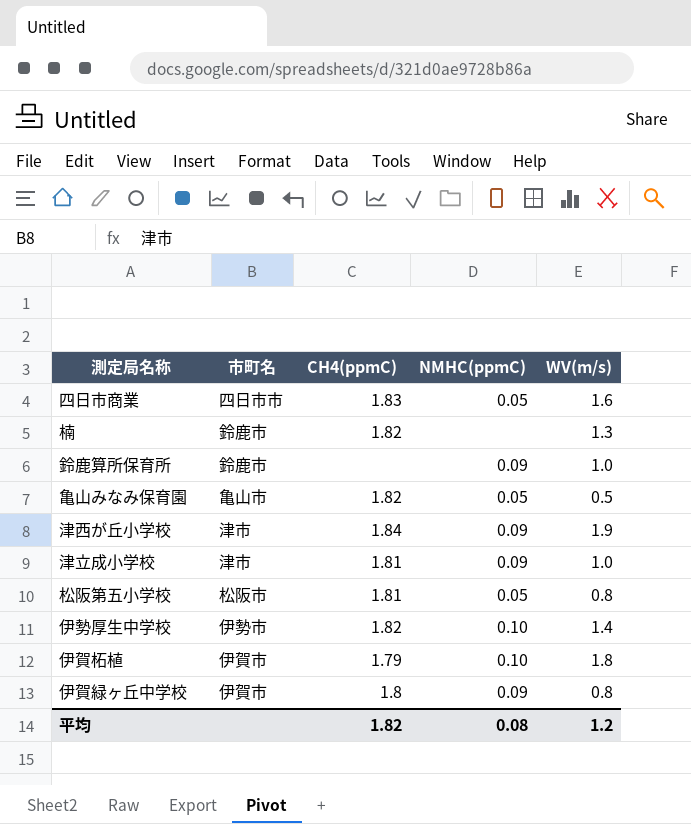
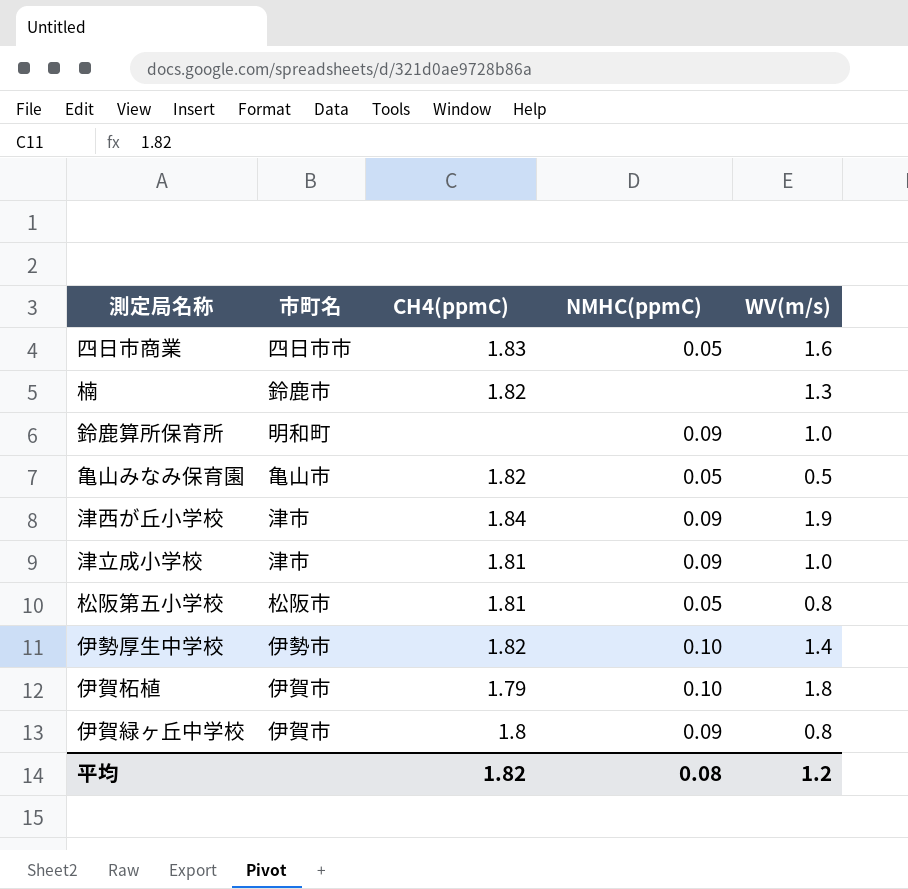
鈴鹿算所保育所 | 市町名: 鈴鹿市 -> 明和町

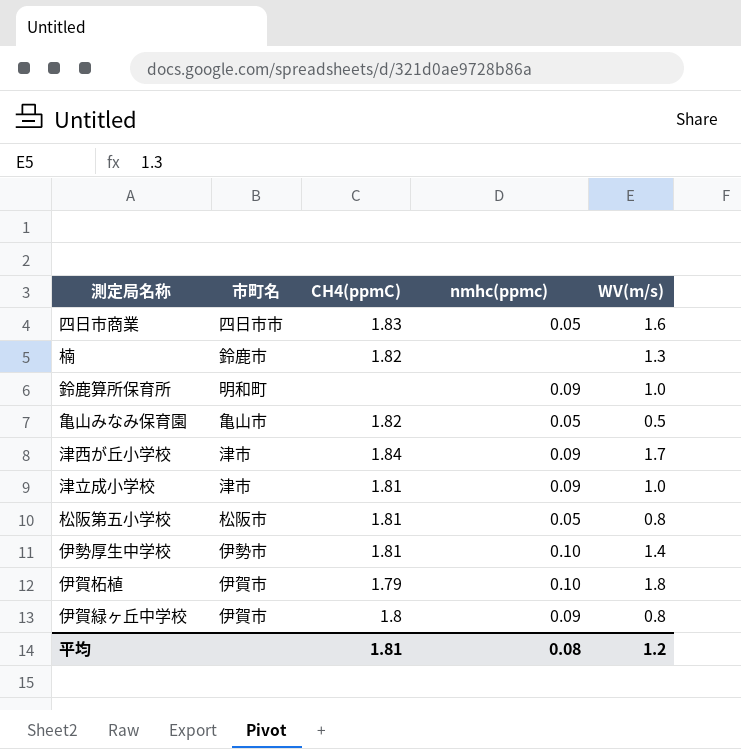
column name: NMHC(ppmC) -> nmhc(ppmc)
津西が丘小学校 | WV(m/s): 1.9 -> 1.7
伊勢厚生中学校 | CH4(ppmC): 1.82 -> 1.81
平均 | CH4(ppmC): 1.82 -> 1.81

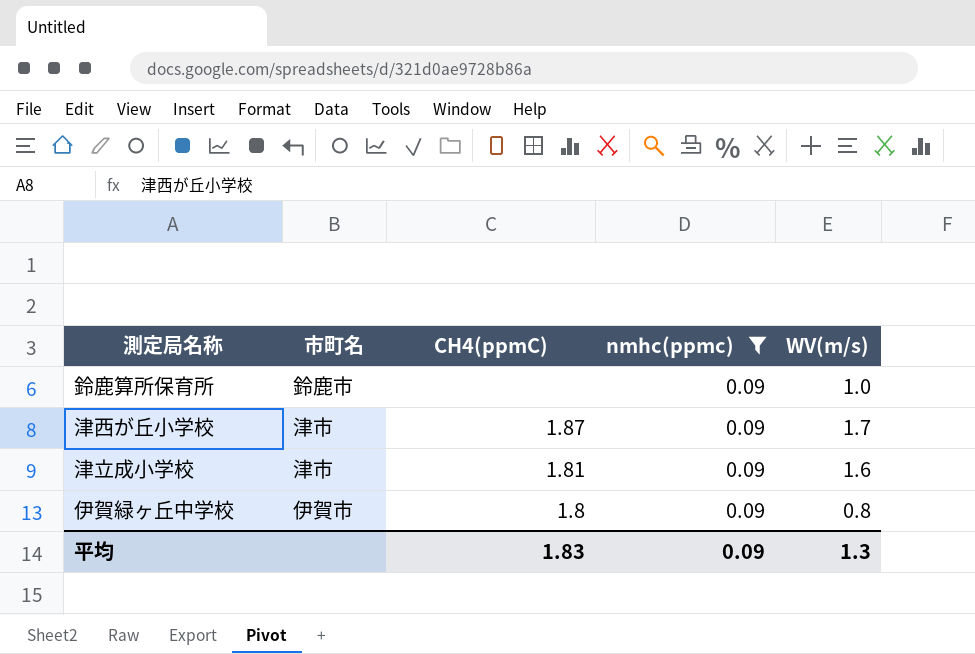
filter: none -> nmhc(ppmc) = 0.09
鈴鹿算所保育所 | 市町名: 明和町 -> 鈴鹿市
津西が丘小学校 | CH4(ppmC): 1.84 -> 1.87
津立成小学校 | WV(m/s): 1.0 -> 1.6
平均 | CH4(ppmC): 1.81 -> 1.83
平均 | nmhc(ppmc): 0.08 -> 0.09
平均 | WV(m/s): 1.2 -> 1.3

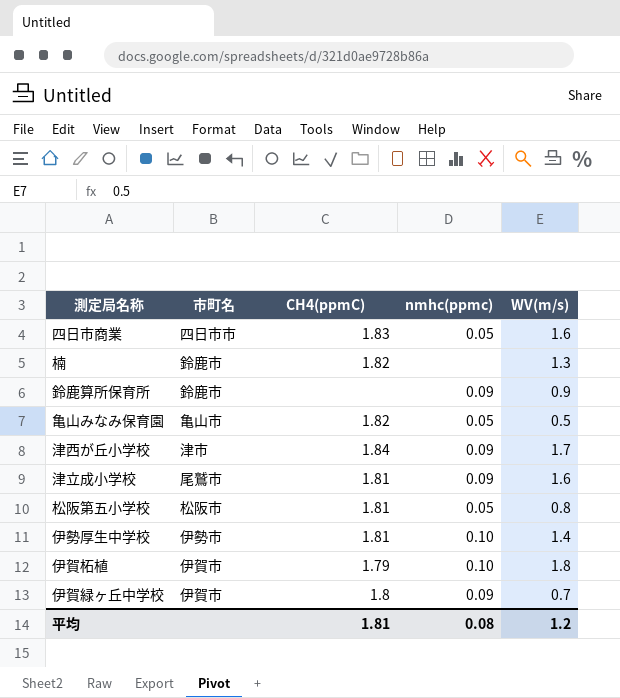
filter: nmhc(ppmc) = 0.09 -> none
鈴鹿算所保育所 | WV(m/s): 1.0 -> 0.9
津西が丘小学校 | CH4(ppmC): 1.87 -> 1.84
津立成小学校 | 市町名: 津市 -> 尾鷲市
伊賀緑ヶ丘中学校 | WV(m/s): 0.8 -> 0.7
平均 | CH4(ppmC): 1.83 -> 1.81
平均 | nmhc(ppmc): 0.09 -> 0.08
平均 | WV(m/s): 1.3 -> 1.2

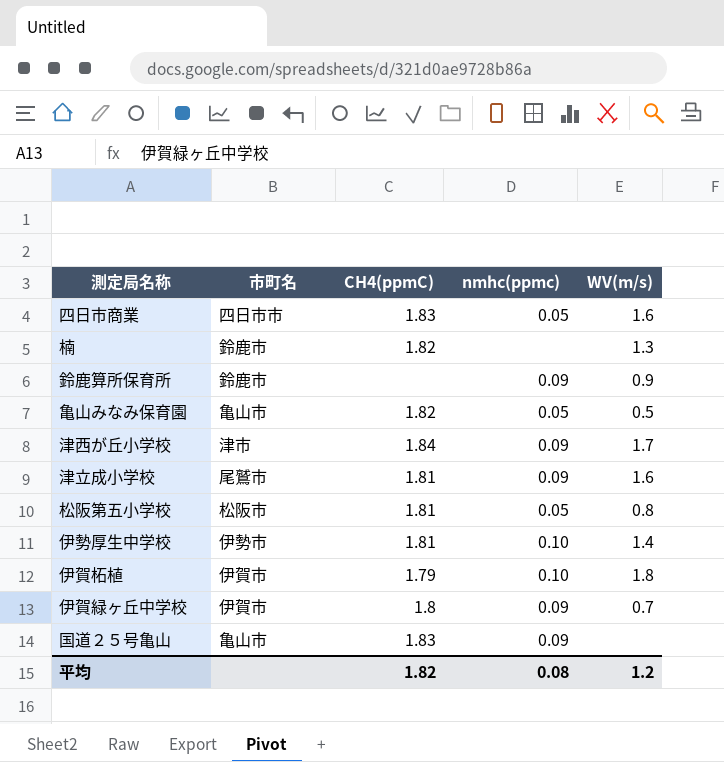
row 国道２５号亀山: none -> 亀山市 | 1.83 | 0.09 | none
平均 | CH4(ppmC): 1.81 -> 1.82

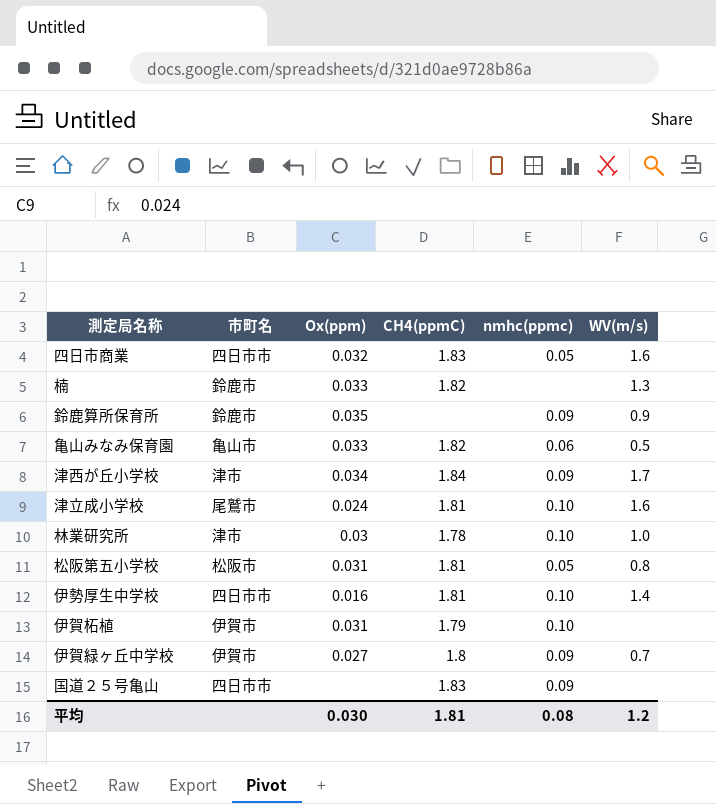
column Ox(ppm) | position: none -> 3
亀山みなみ保育園 | nmhc(ppmc): 0.05 -> 0.06
津立成小学校 | nmhc(ppmc): 0.09 -> 0.10
row 林業研究所: none -> 津市 | 0.03 | 1.78 | 0.10 | 1.0
伊勢厚生中学校 | 市町名: 伊勢市 -> 四日市市
伊賀柘植 | WV(m/s): 1.8 -> none
国道２５号亀山 | 市町名: 亀山市 -> 四日市市
平均 | CH4(ppmC): 1.82 -> 1.81

